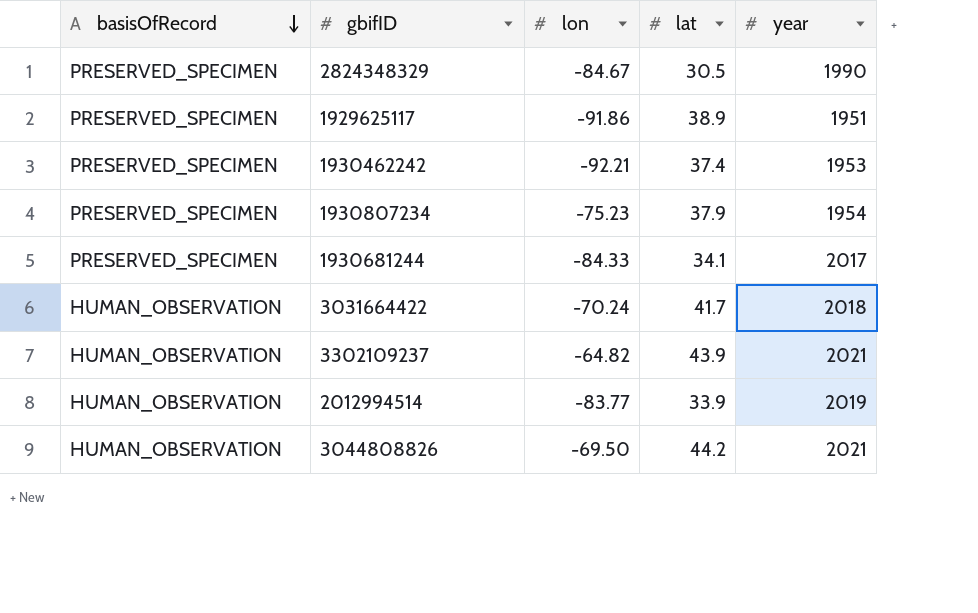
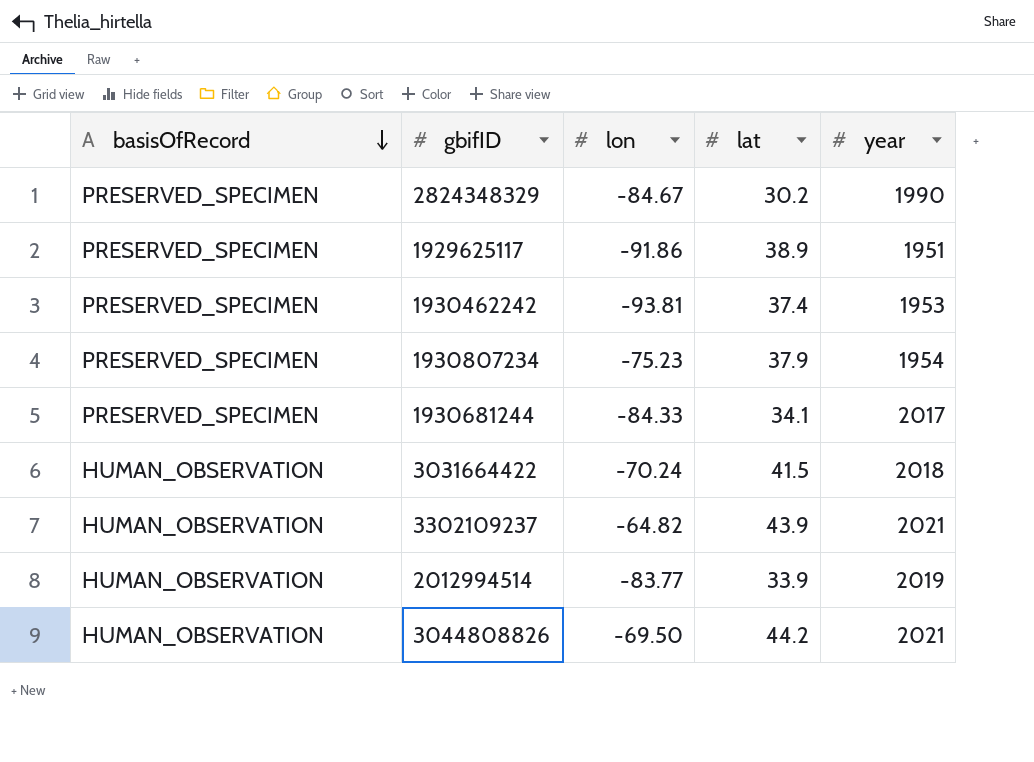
2824348329 | lat: 30.5 -> 30.2
1930462242 | lon: -92.21 -> -93.81
3031664422 | lat: 41.7 -> 41.5

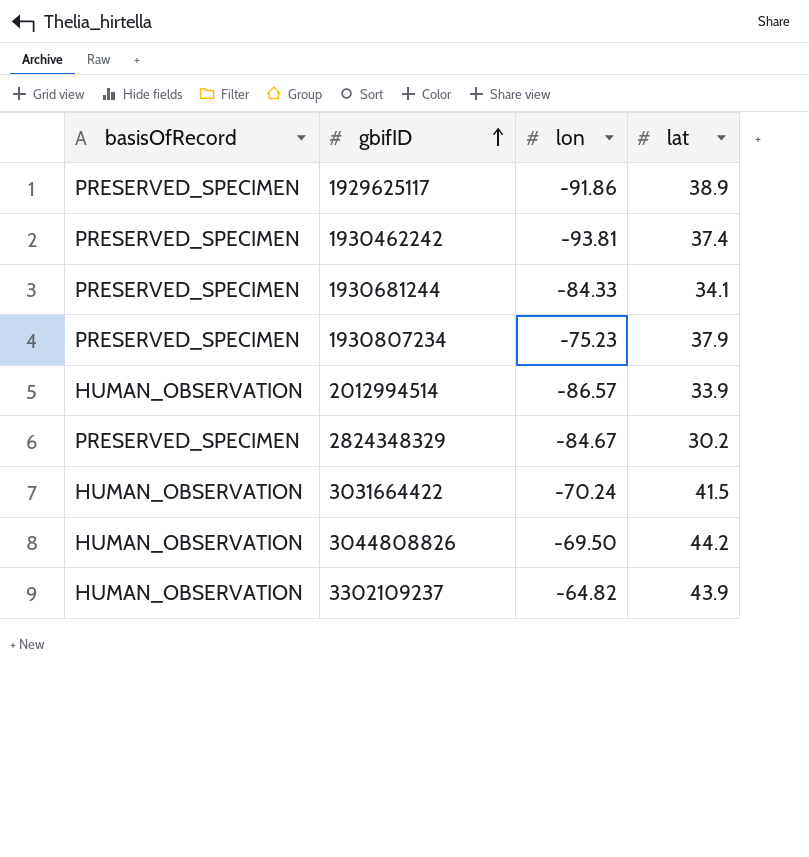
row order: basisOfRecord descending -> gbifID ascending
column year | position: 5 -> none
2012994514 | lon: -83.77 -> -86.57

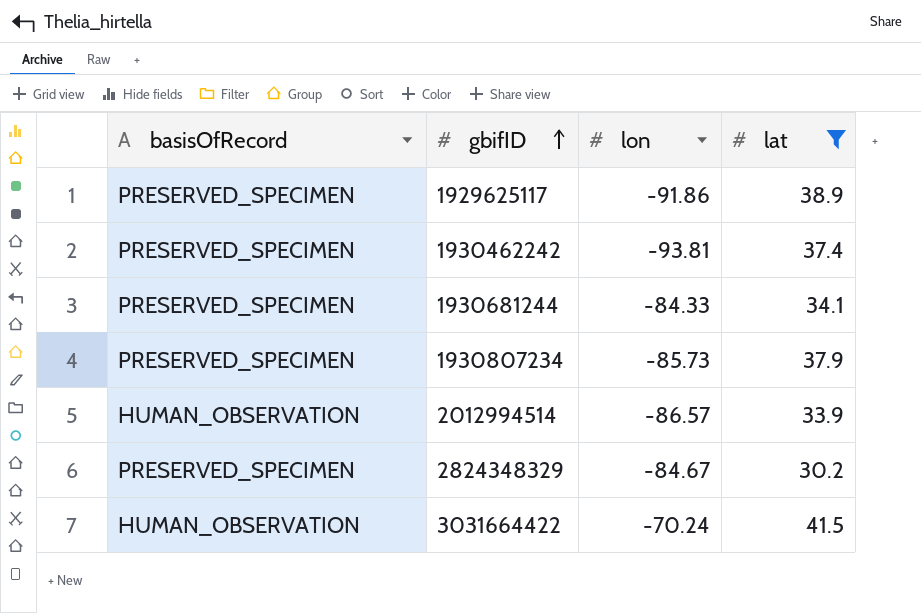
filter: none -> lat <= 41.5
1930807234 | lon: -75.23 -> -85.73

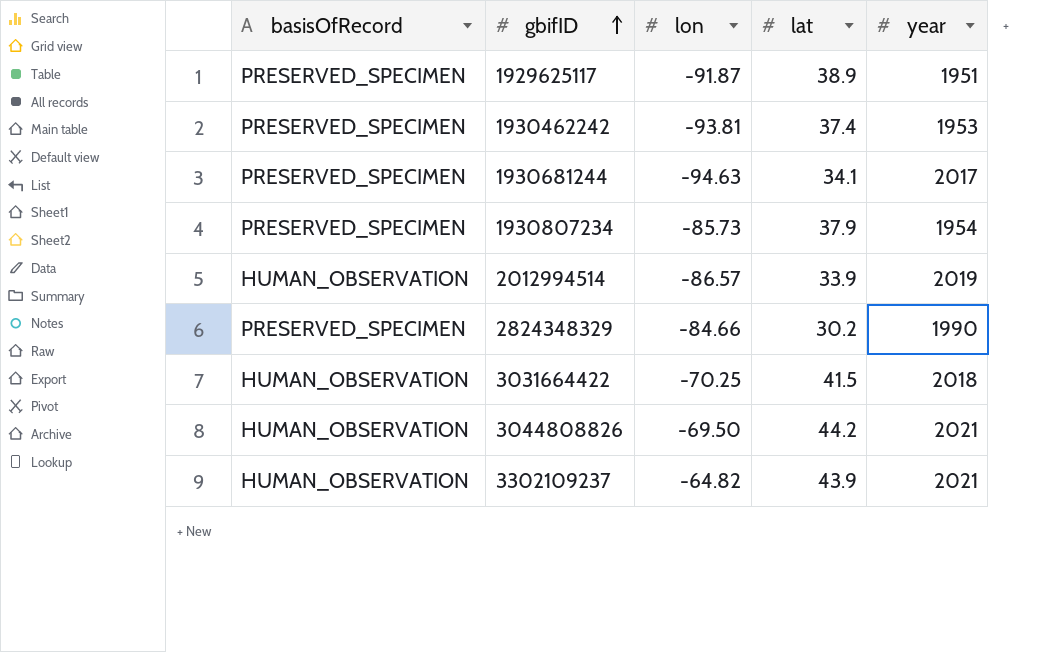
filter: lat <= 41.5 -> none
column year | position: none -> 5
1929625117 | lon: -91.86 -> -91.87
1930681244 | lon: -84.33 -> -94.63
2824348329 | lon: -84.67 -> -84.66
3031664422 | lon: -70.24 -> -70.25

